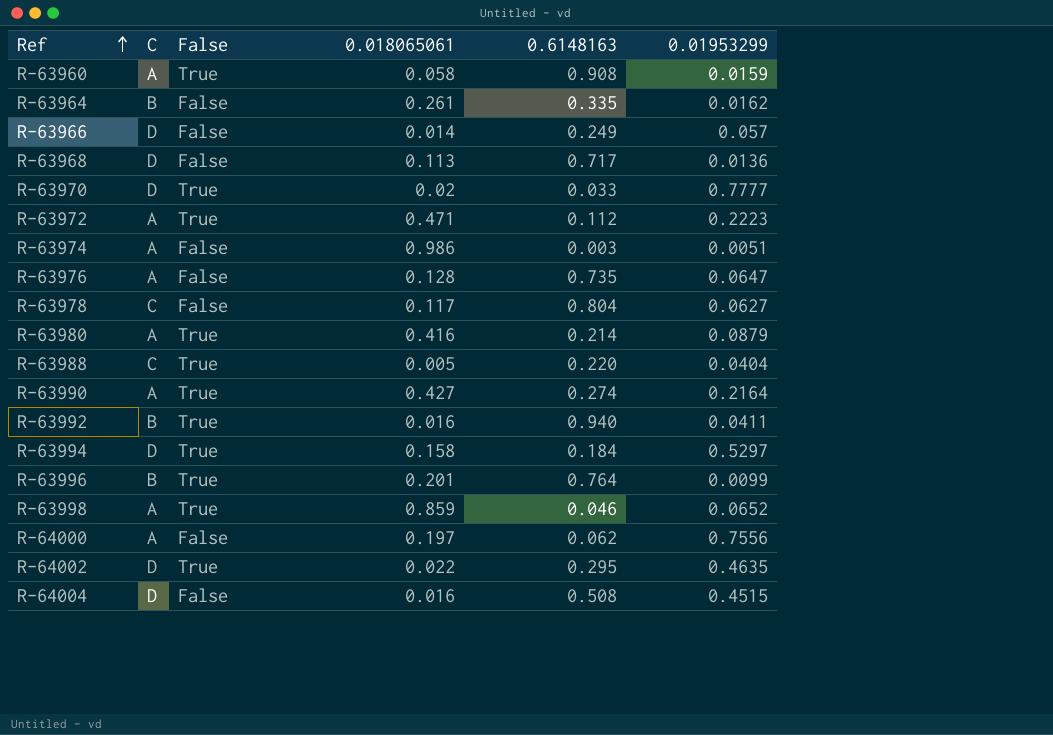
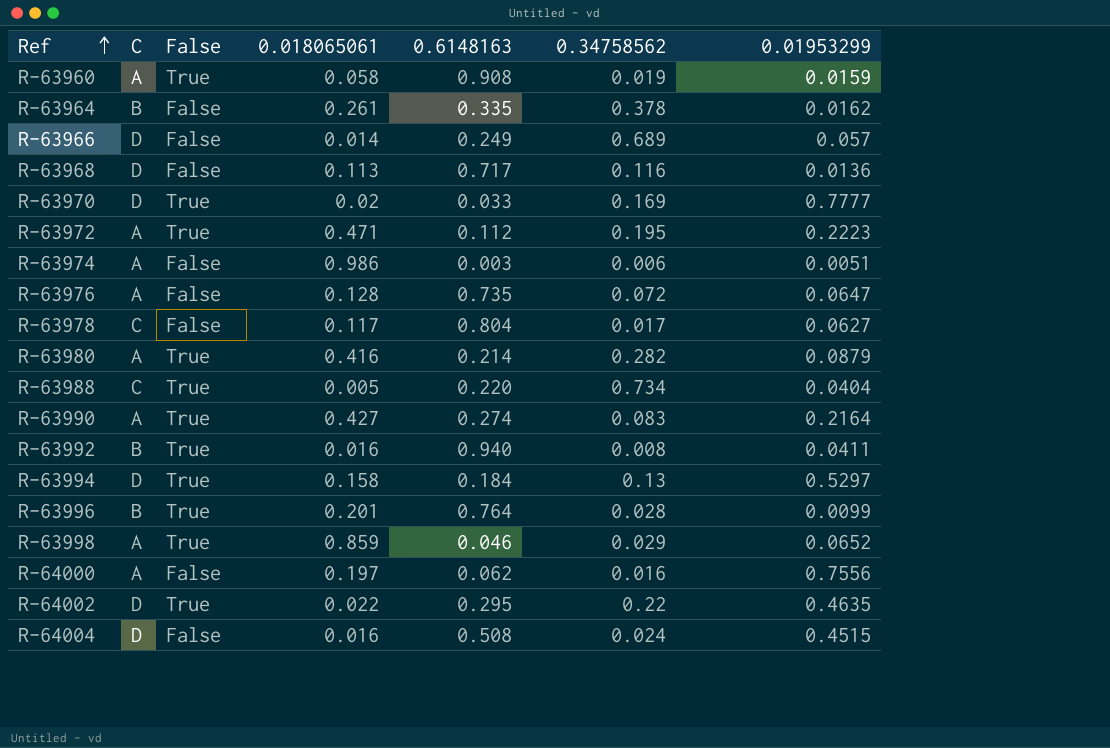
column 0.34758562 | position: none -> 6

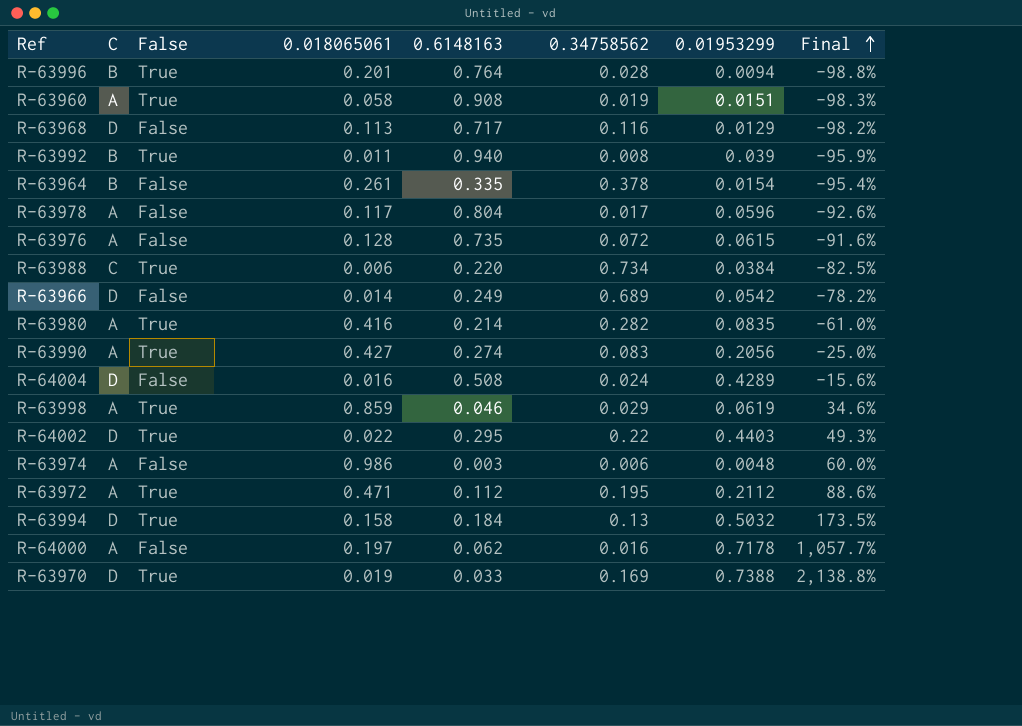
row order: Ref ascending -> Final ascending
column Final | formula: none -> ([0.01953299] - [0.6148163]) / [0.6148163]
R-63996 | 0.01953299: 0.0099 -> 0.0094
R-63960 | 0.01953299: 0.0159 -> 0.0151
R-63968 | 0.01953299: 0.0136 -> 0.0129
R-63992 | 0.018065061: 0.016 -> 0.011
R-63992 | 0.01953299: 0.0411 -> 0.039
R-63964 | 0.01953299: 0.0162 -> 0.0154
R-63978 | C: C -> A
R-63978 | 0.01953299: 0.0627 -> 0.0596
R-63976 | 0.01953299: 0.0647 -> 0.0615
R-63988 | 0.018065061: 0.005 -> 0.006
R-63988 | 0.01953299: 0.0404 -> 0.0384
R-63966 | 0.01953299: 0.057 -> 0.0542
R-63980 | 0.01953299: 0.0879 -> 0.0835
R-63990 | 0.01953299: 0.2164 -> 0.2056
R-64004 | 0.01953299: 0.4515 -> 0.4289
R-63998 | 0.01953299: 0.0652 -> 0.0619
R-64002 | 0.01953299: 0.4635 -> 0.4403
R-63974 | 0.01953299: 0.0051 -> 0.0048
R-63972 | 0.01953299: 0.2223 -> 0.2112
R-63994 | 0.01953299: 0.5297 -> 0.5032
R-64000 | 0.01953299: 0.7556 -> 0.7178
R-63970 | 0.018065061: 0.02 -> 0.019
R-63970 | 0.01953299: 0.7777 -> 0.7388

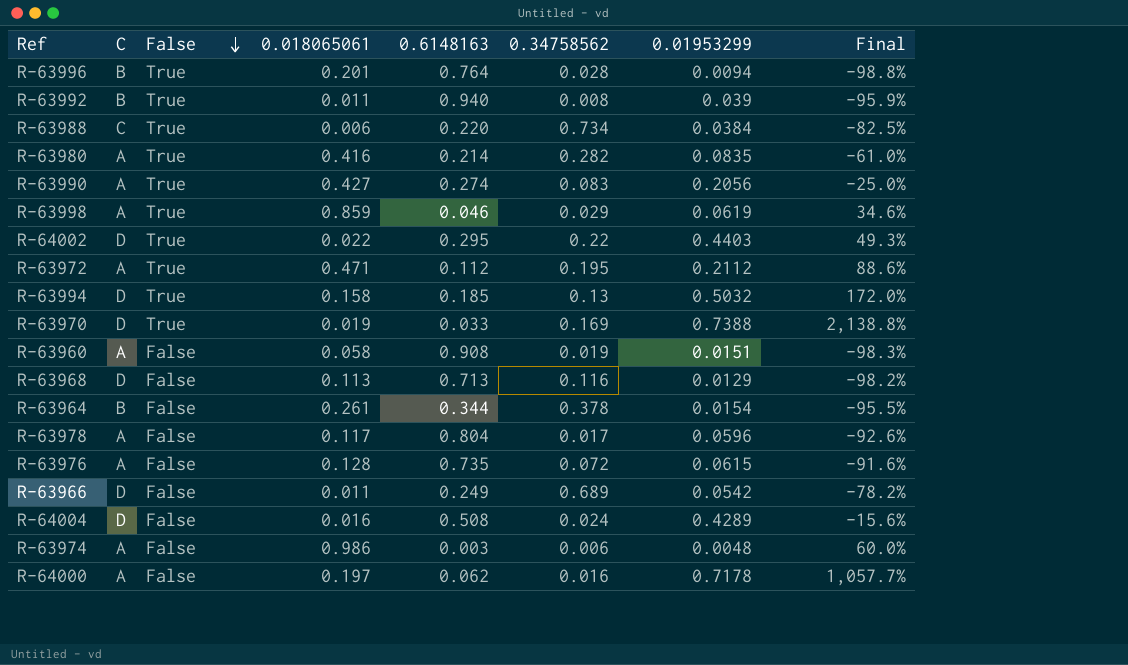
row order: Final ascending -> False descending
R-63994 | 0.6148163: 0.184 -> 0.185
R-63994 | Final: 173.5% -> 172.0%
R-63960 | False: True -> False
R-63968 | 0.6148163: 0.717 -> 0.713
R-63964 | 0.6148163: 0.335 -> 0.344
R-63964 | Final: -95.4% -> -95.5%
R-63966 | 0.018065061: 0.014 -> 0.011

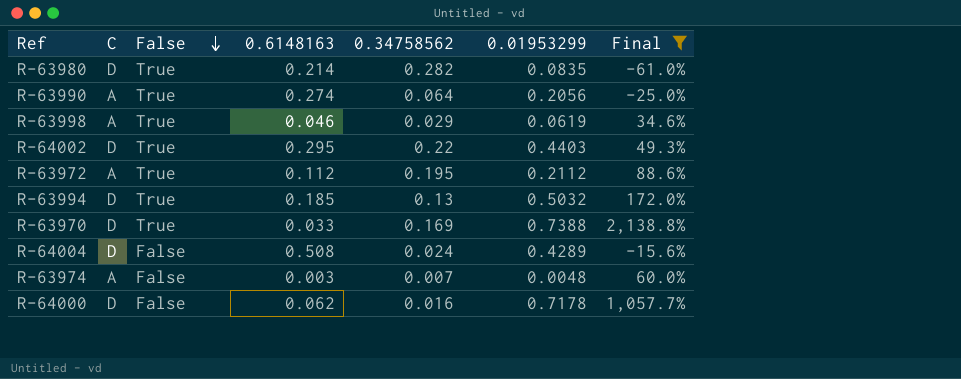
filter: none -> Final >= -61.0%
column 0.018065061 | position: 4 -> none
R-63980 | C: A -> D
R-63990 | 0.34758562: 0.083 -> 0.064
R-63974 | 0.34758562: 0.006 -> 0.007
R-64000 | C: A -> D

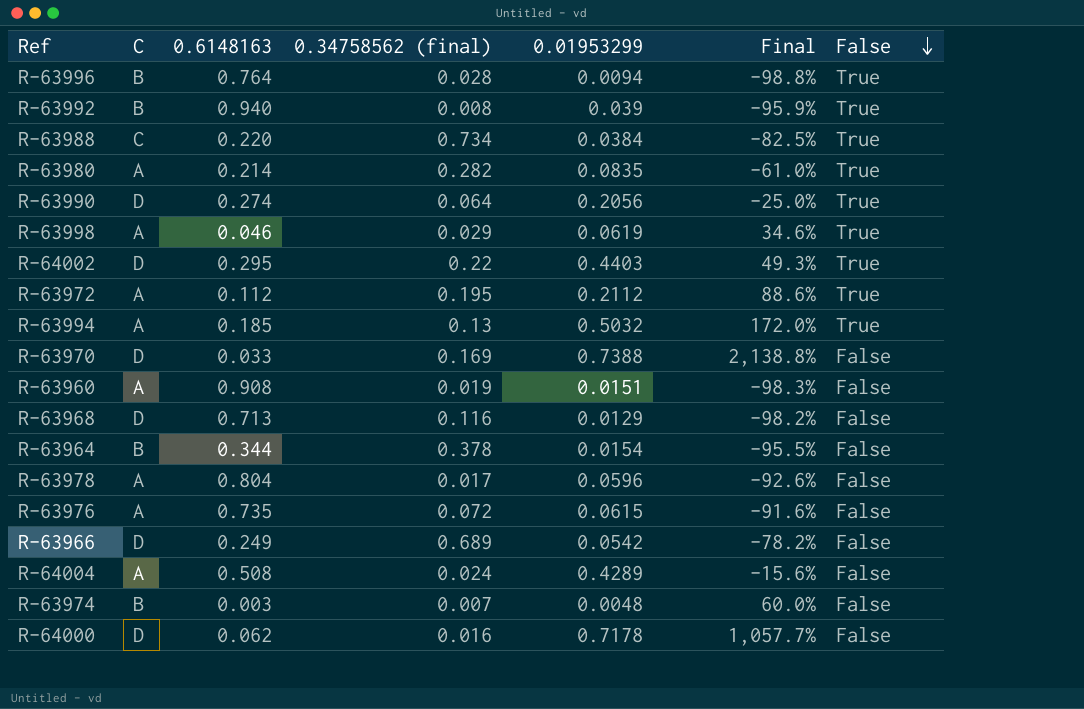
filter: Final >= -61.0% -> none
column name: 0.34758562 -> 0.34758562 (final)
column False | position: 3 -> 7
R-63980 | C: D -> A
R-63990 | C: A -> D
R-63994 | C: D -> A
R-63970 | False: True -> False
R-64004 | C: D -> A
R-63974 | C: A -> B

